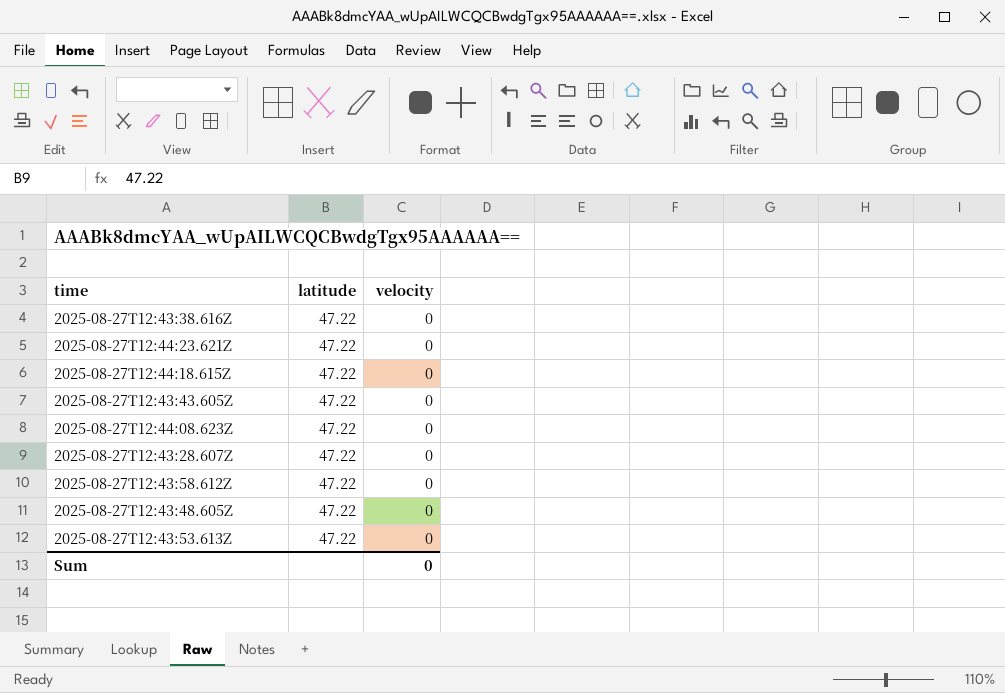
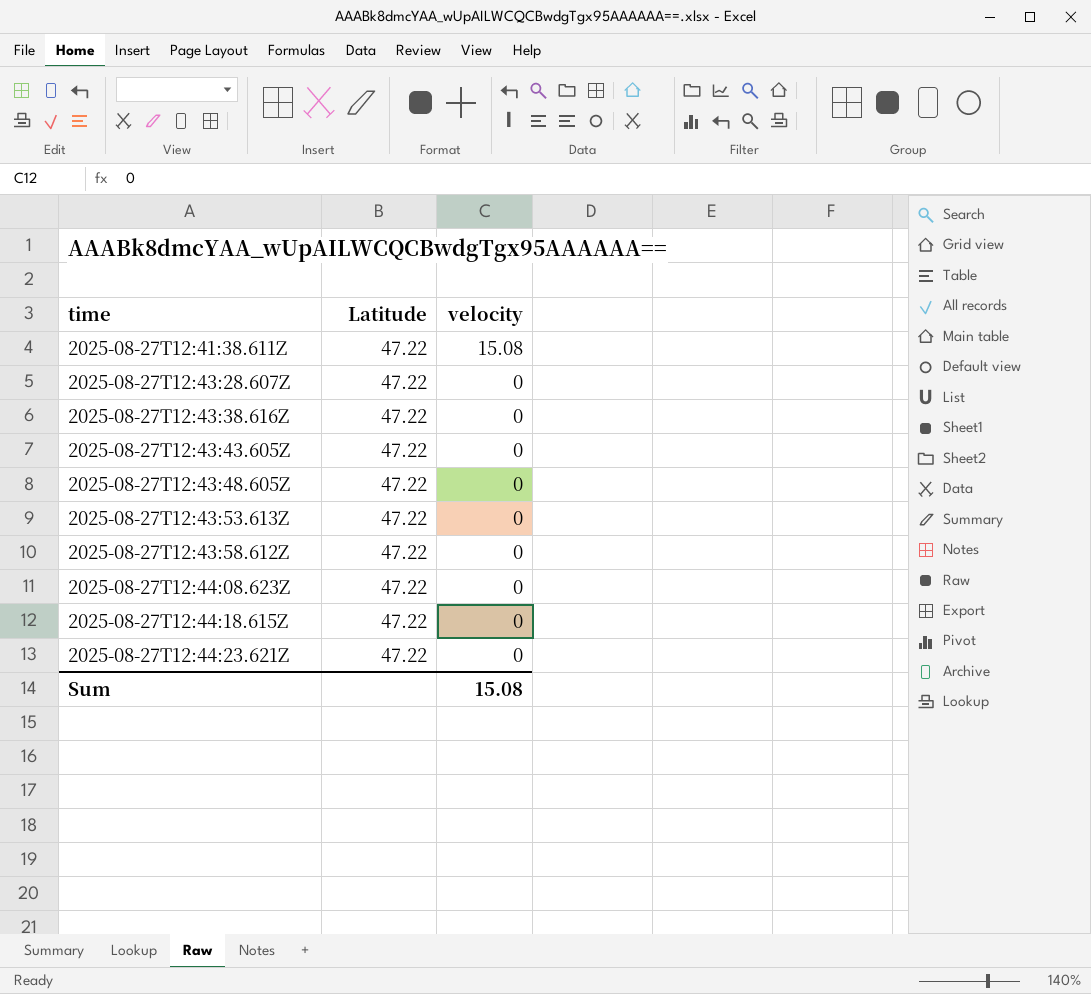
row order: none -> time ascending
column name: latitude -> Latitude
row 2025-08-27T12:41:38.611Z: none -> 47.22 | 15.08
Sum | velocity: 0 -> 15.08

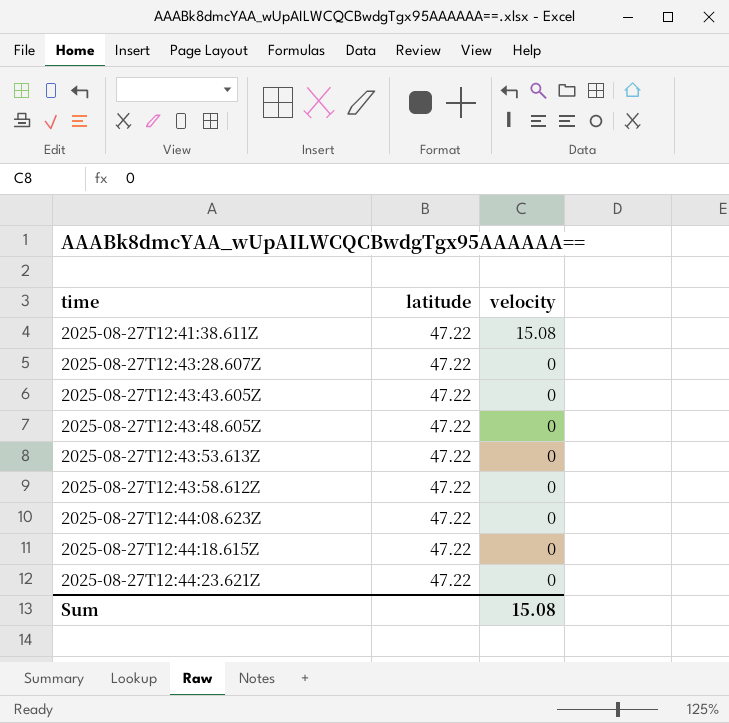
column name: Latitude -> latitude
row 2025-08-27T12:43:38.616Z: 47.22 | 0 -> none

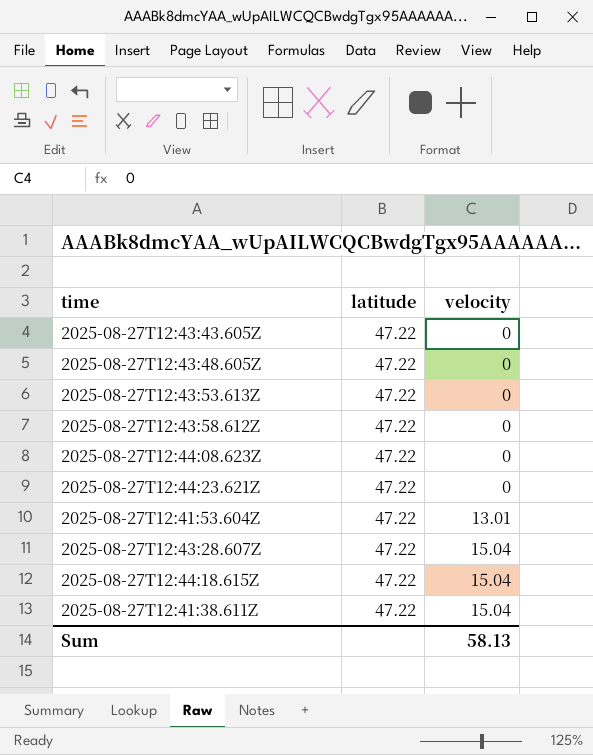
row order: time ascending -> velocity ascending
row 2025-08-27T12:41:53.604Z: none -> 47.22 | 13.01
2025-08-27T12:43:28.607Z | velocity: 0 -> 15.04
2025-08-27T12:44:18.615Z | velocity: 0 -> 15.04
2025-08-27T12:41:38.611Z | velocity: 15.08 -> 15.04
Sum | velocity: 15.08 -> 58.13

